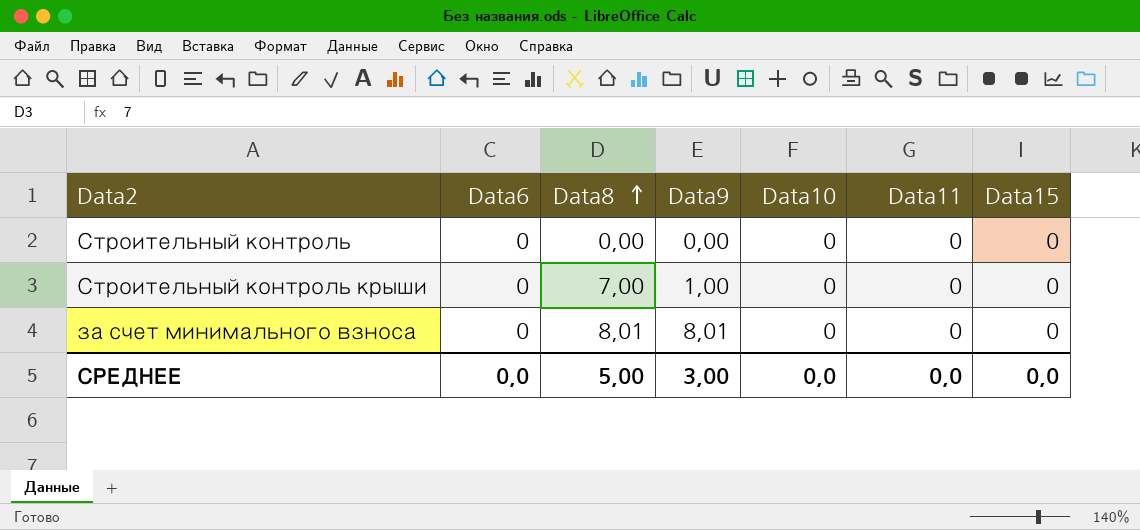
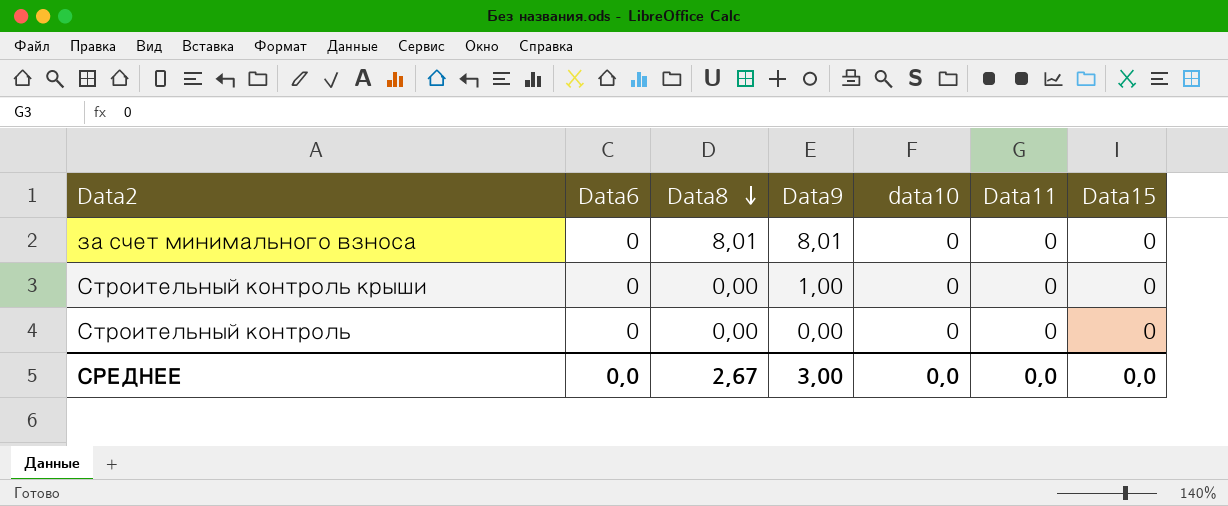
row order: Data8 ascending -> Data8 descending
column name: Data10 -> data10
Строительный контроль крыши | Data8: 7,00 -> 0,00
СРЕДНЕЕ | Data8: 5,00 -> 2,67

